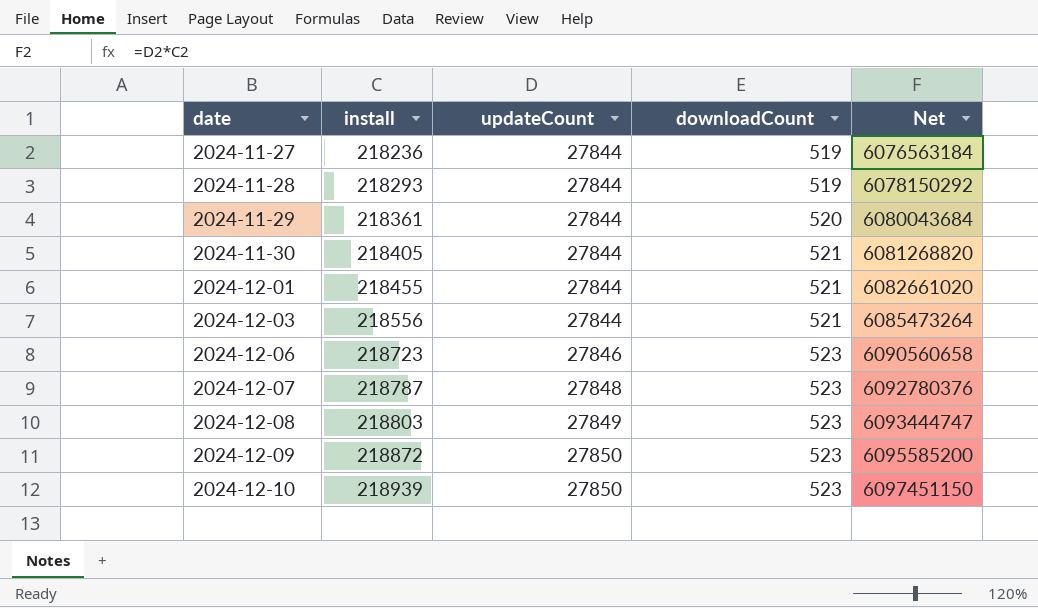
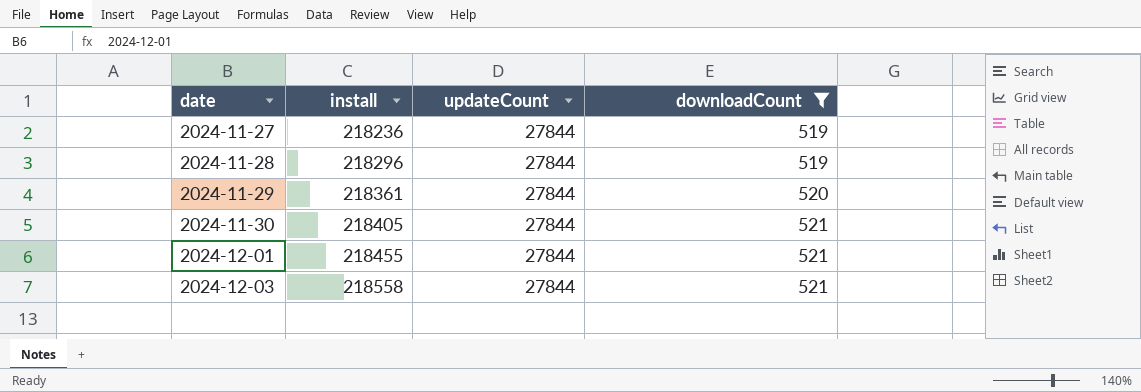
filter: none -> downloadCount != 523
column Net | formula: [install] * [updateCount] -> none
2024-11-28 | install: 218293 -> 218296
2024-12-03 | install: 218556 -> 218558

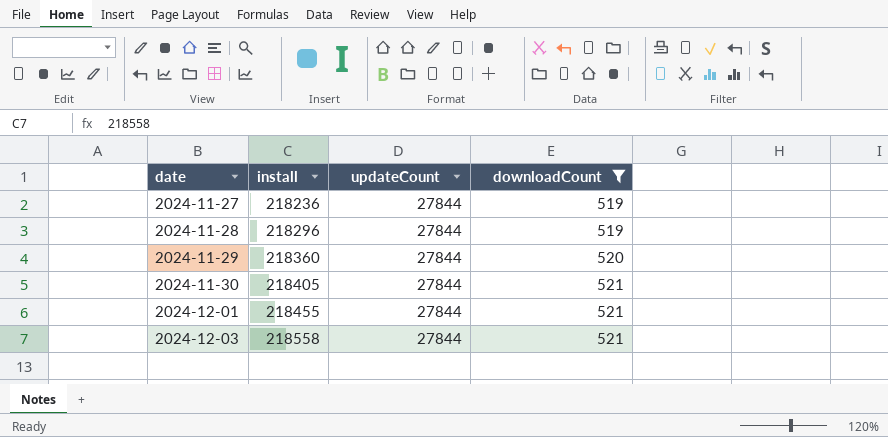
2024-11-29 | install: 218361 -> 218360

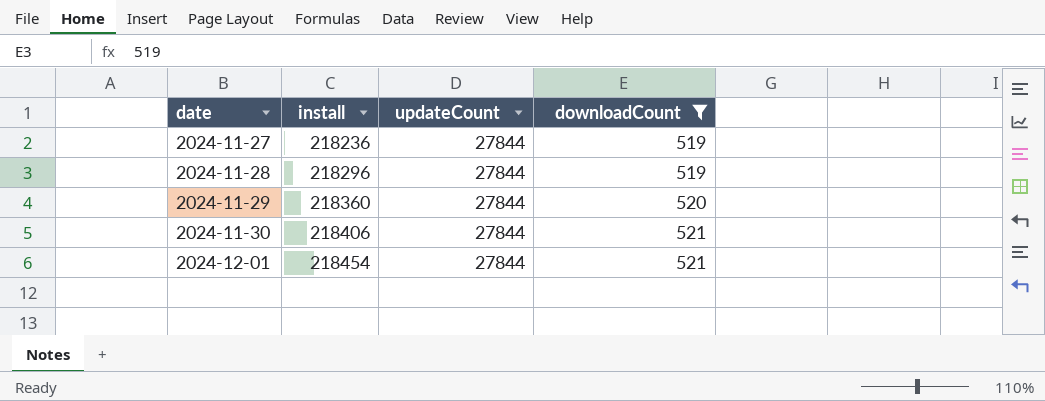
row 2024-12-03: 218558 | 27844 | 521 -> none
2024-11-30 | install: 218405 -> 218406
2024-12-01 | install: 218455 -> 218454

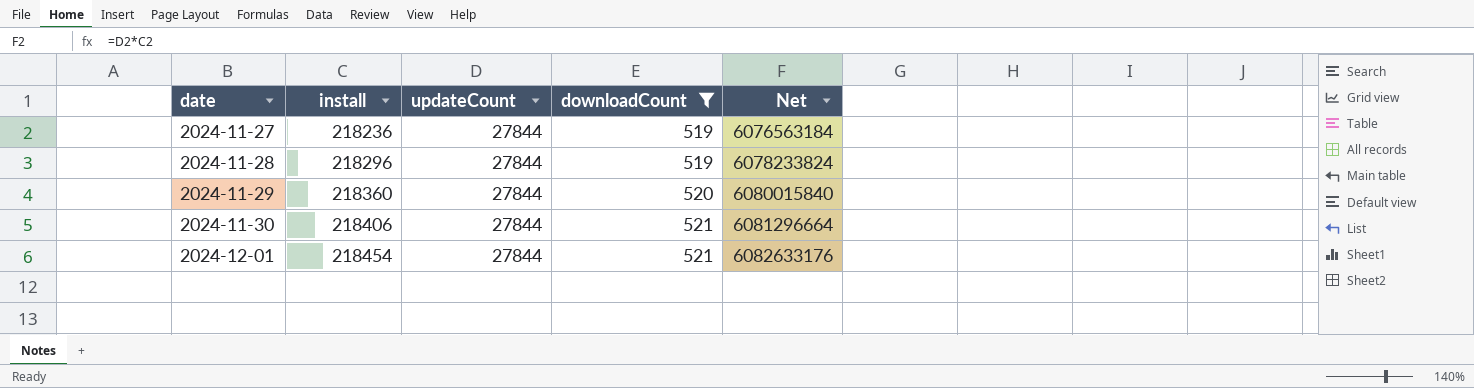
column Net | formula: none -> [install] * [updateCount]

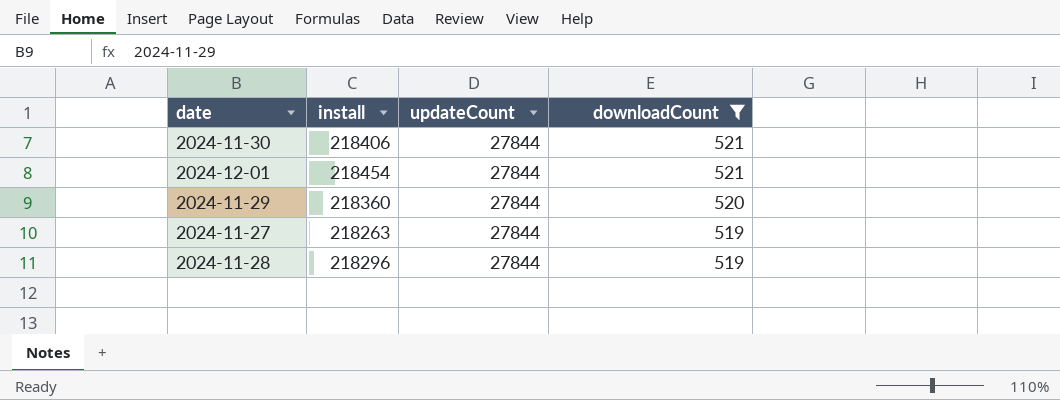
row order: date ascending -> downloadCount descending
column Net | formula: [install] * [updateCount] -> none
2024-11-27 | install: 218236 -> 218263

